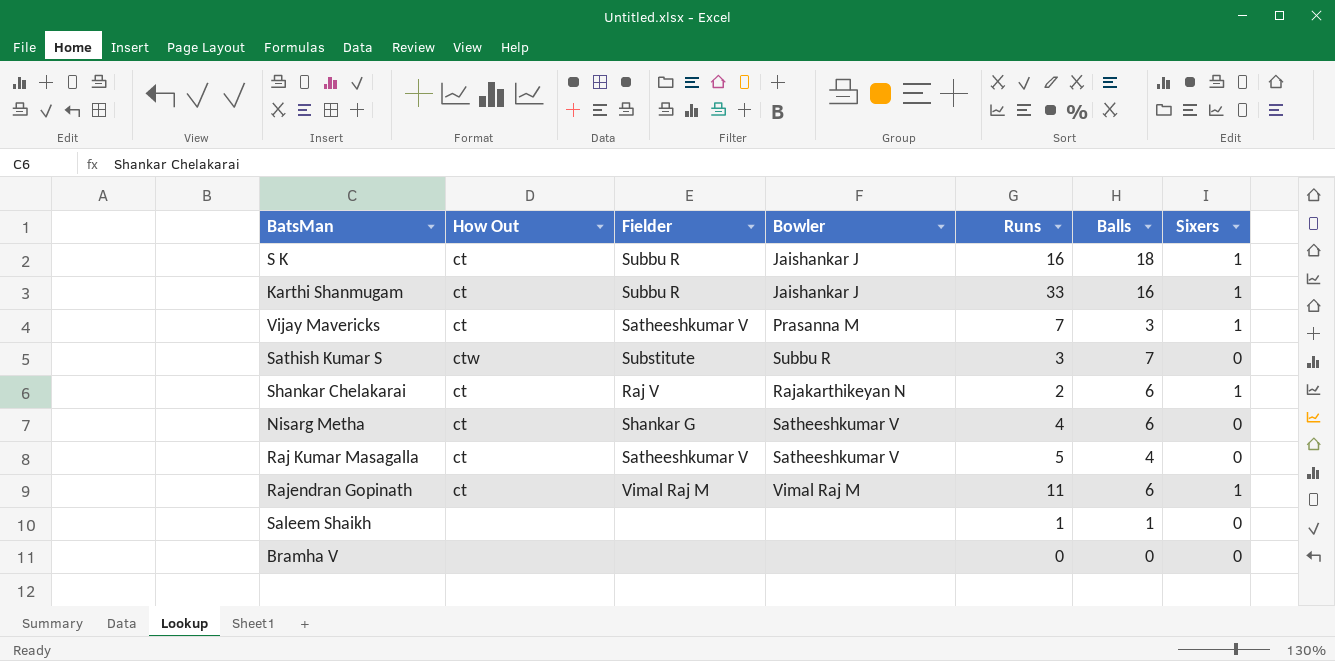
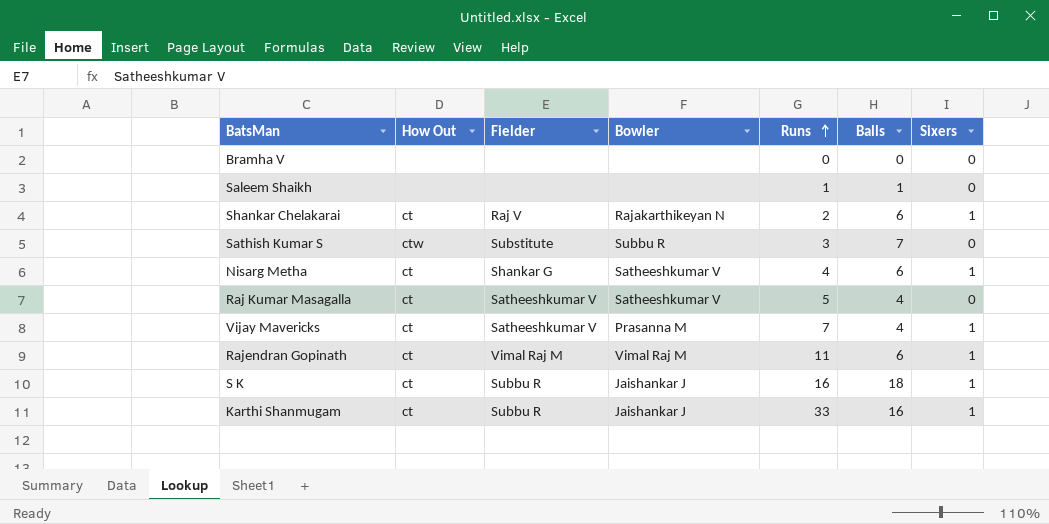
row order: none -> Runs ascending
Nisarg Metha | Sixers: 0 -> 1
Vijay Mavericks | Balls: 3 -> 4

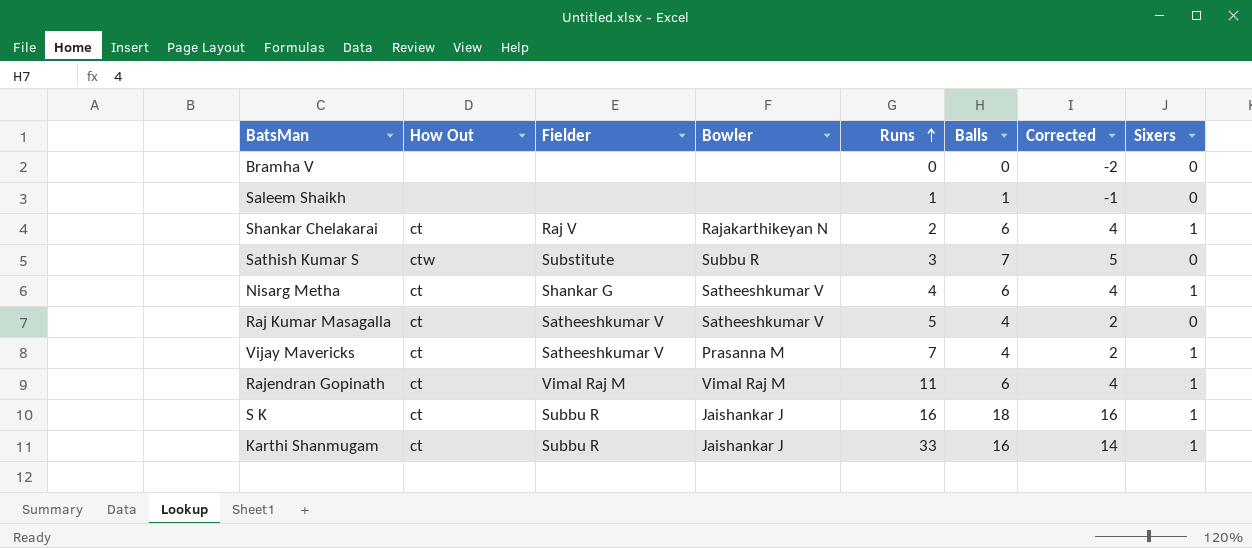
column Corrected | formula: none -> [Balls] - 2

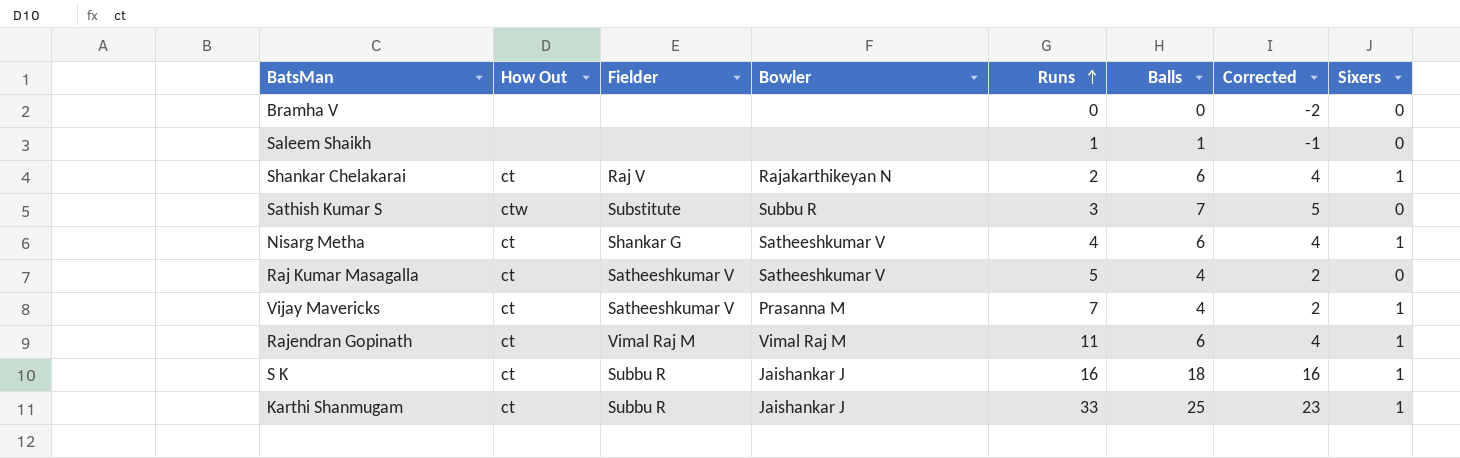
Karthi Shanmugam | Balls: 16 -> 25
Karthi Shanmugam | Corrected: 14 -> 23

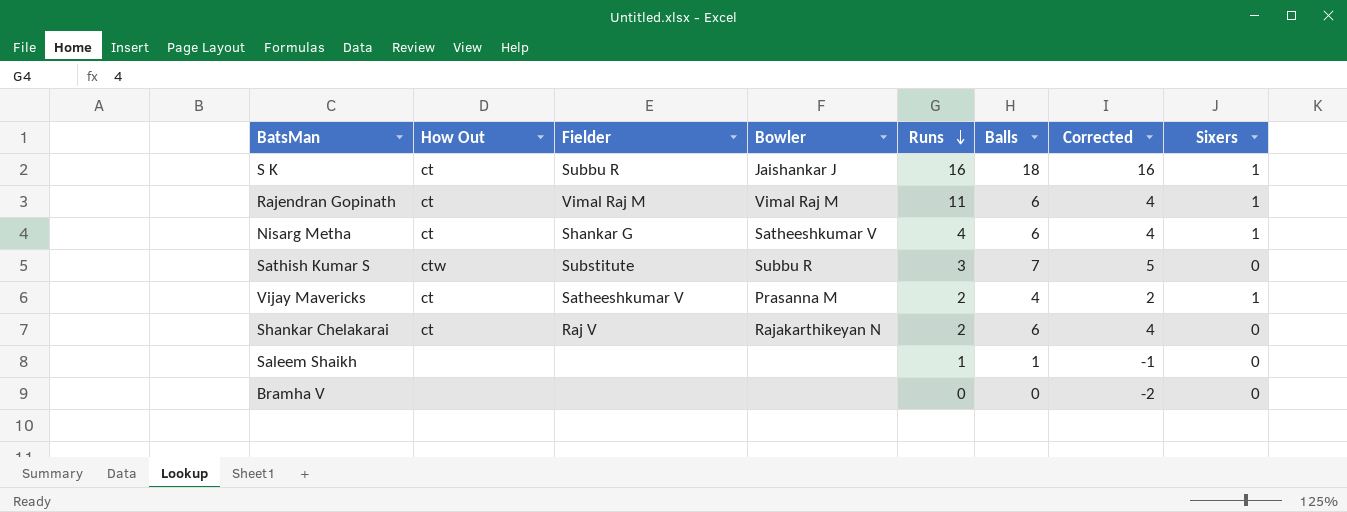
row order: Runs ascending -> Runs descending
row Raj Kumar Masagalla: ct | Satheeshkumar V | Satheeshkumar V | 5 | 4 | 2 | 0 -> none
row Karthi Shanmugam: ct | Subbu R | Jaishankar J | 33 | 25 | 23 | 1 -> none
Vijay Mavericks | Runs: 7 -> 2
Shankar Chelakarai | Sixers: 1 -> 0

